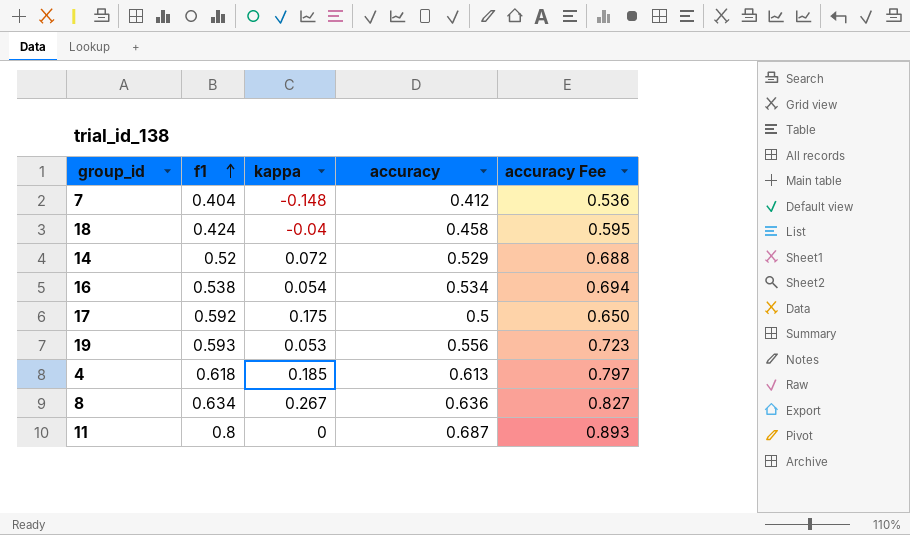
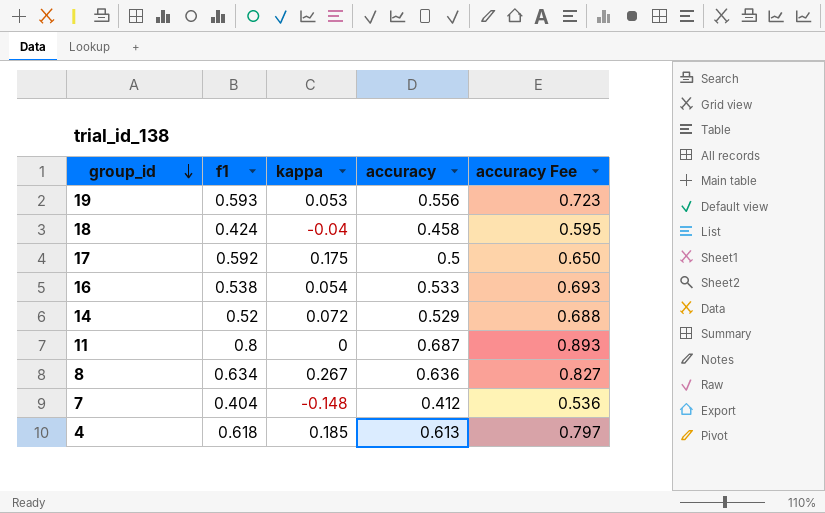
row order: f1 ascending -> group_id descending
16 | accuracy: 0.534 -> 0.533
16 | accuracy Fee: 0.694 -> 0.693

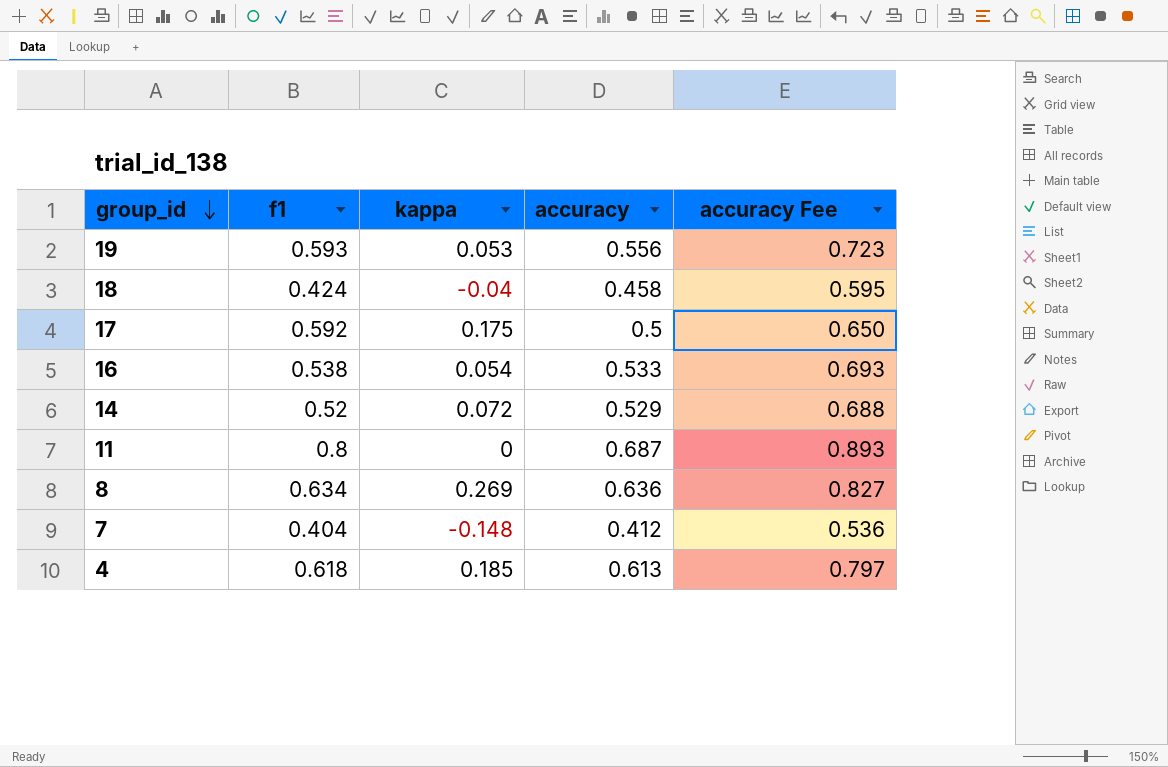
8 | kappa: 0.267 -> 0.269

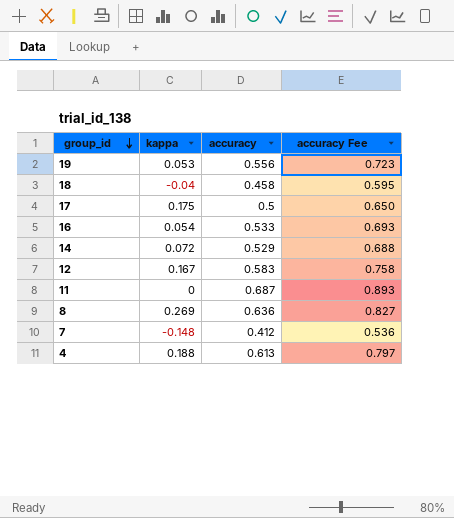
column f1 | position: 2 -> none
row 12: none -> 0.167 | 0.583 | 0.758
4 | kappa: 0.185 -> 0.188

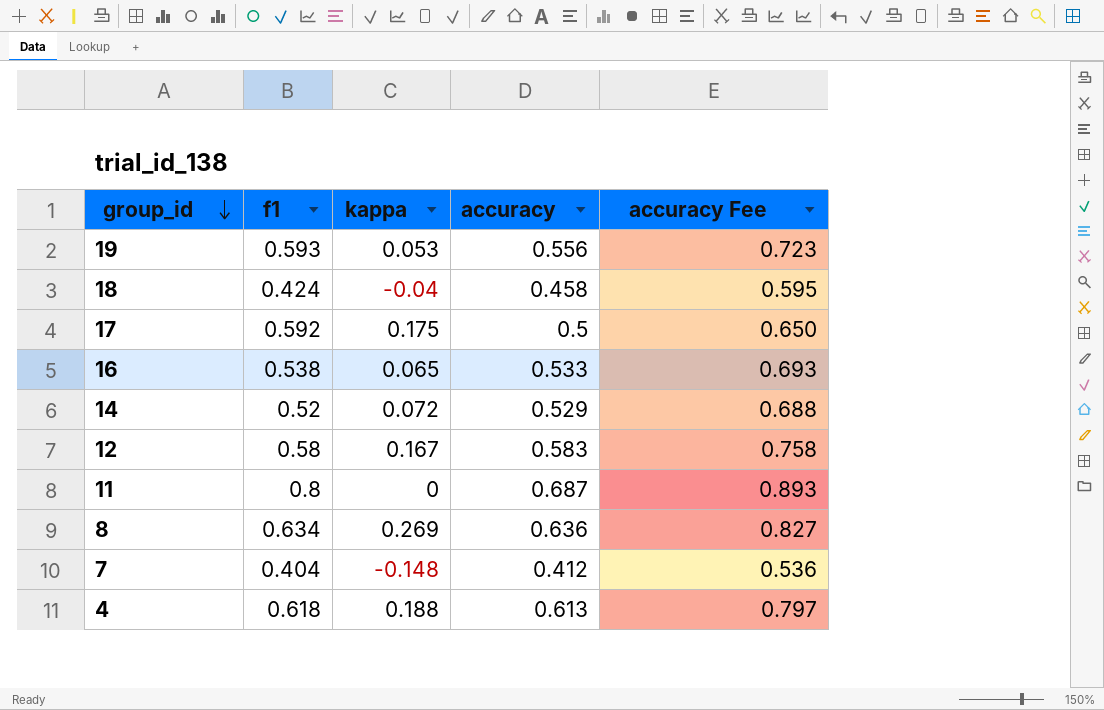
column f1 | position: none -> 2
16 | kappa: 0.054 -> 0.065

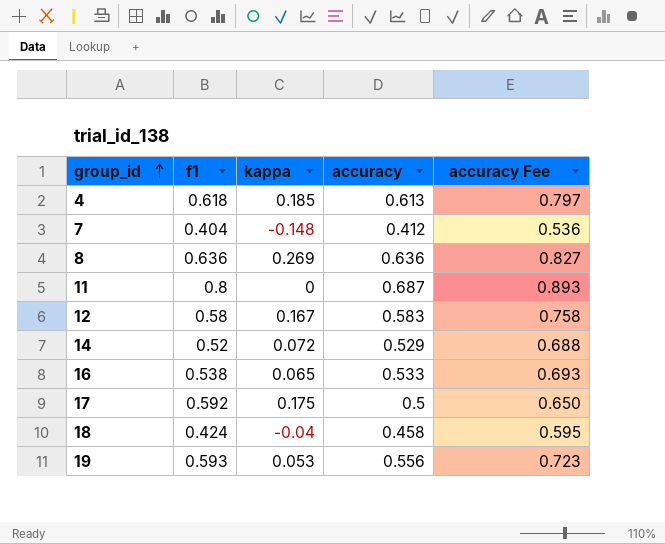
row order: group_id descending -> group_id ascending
4 | kappa: 0.188 -> 0.185
8 | f1: 0.634 -> 0.636

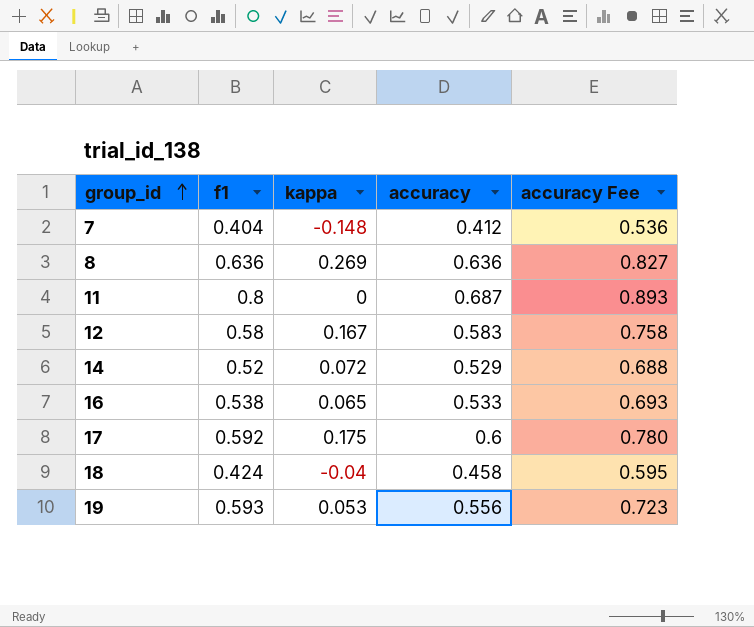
row 4: 0.618 | 0.185 | 0.613 | 0.797 -> none
17 | accuracy: 0.5 -> 0.6
17 | accuracy Fee: 0.650 -> 0.780

